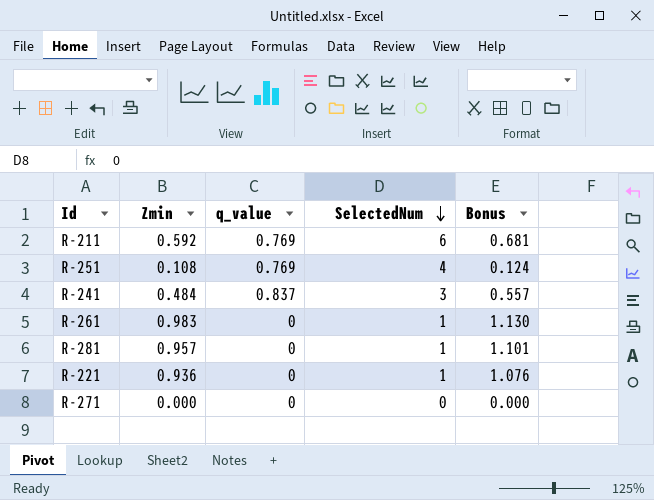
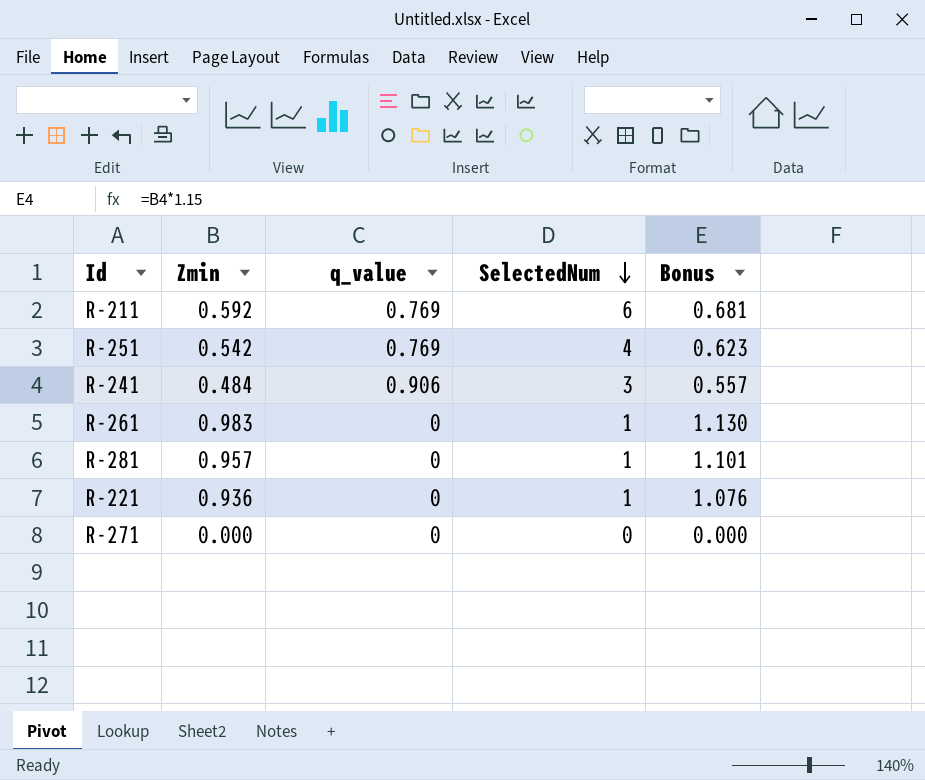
R-251 | Zmin: 0.108 -> 0.542
R-251 | Bonus: 0.124 -> 0.623
R-241 | q_value: 0.837 -> 0.906

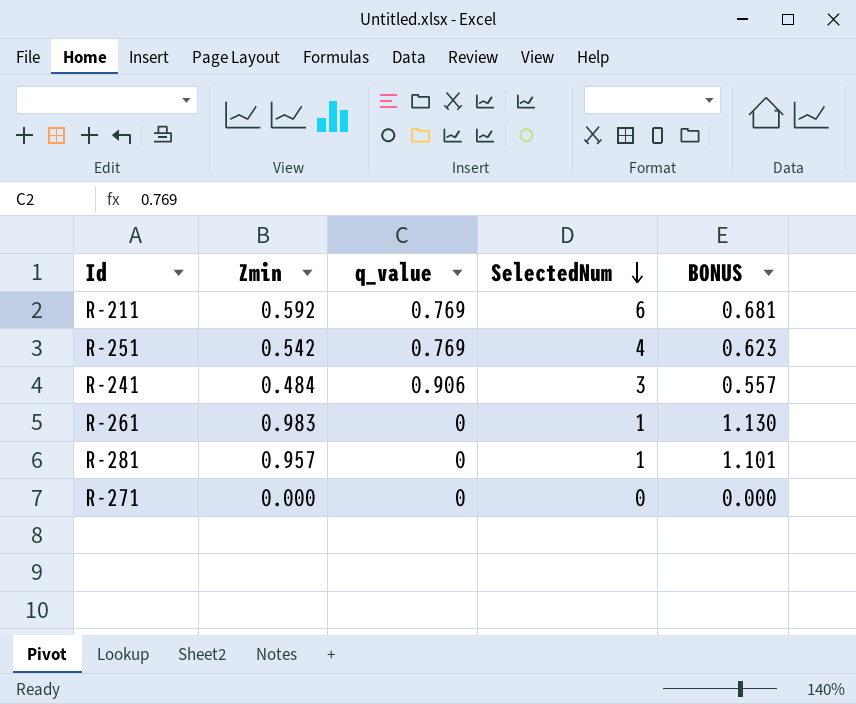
column name: Bonus -> BONUS
row R-221: 0.936 | 0 | 1 | 1.076 -> none

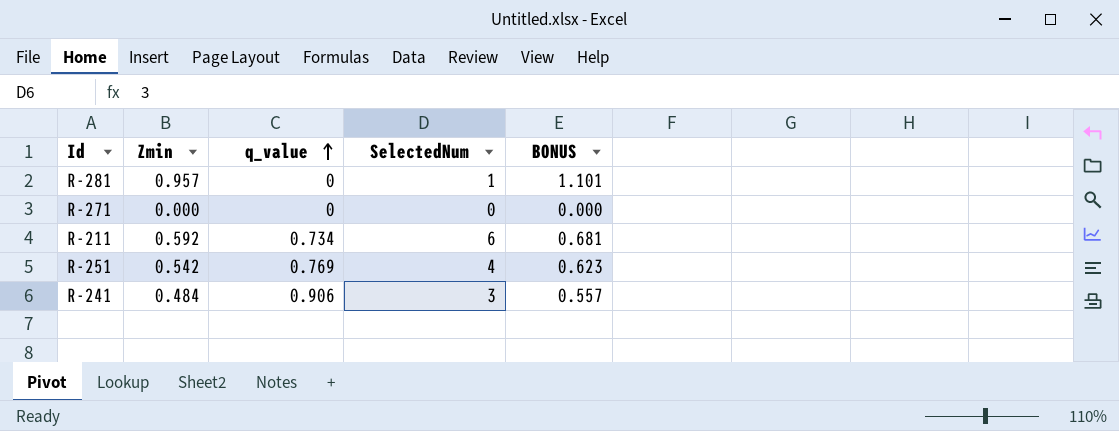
row order: SelectedNum descending -> q_value ascending
row R-261: 0.983 | 0 | 1 | 1.130 -> none
R-211 | q_value: 0.769 -> 0.734

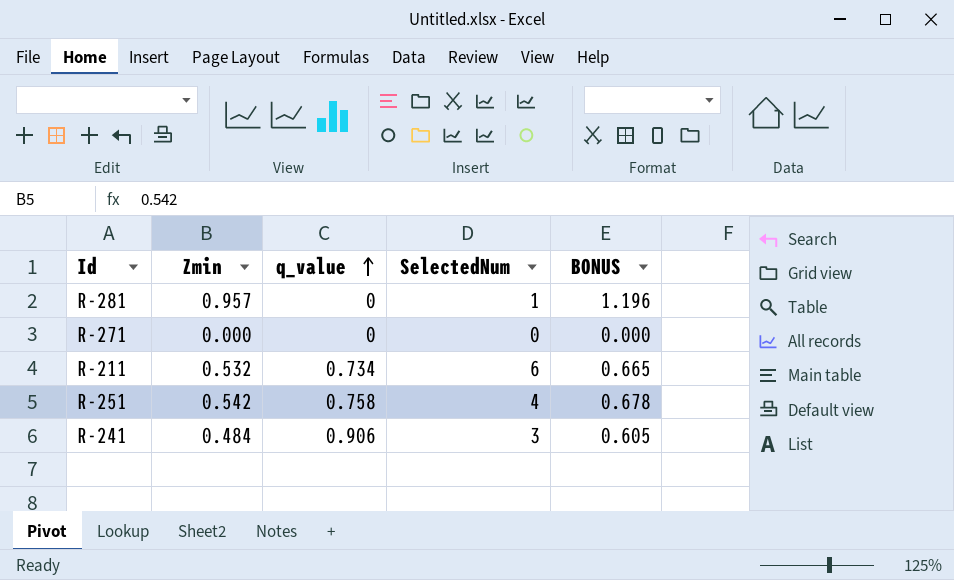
column BONUS | formula: [Zmin] * 1.15 -> [Zmin] * 1.25
R-211 | Zmin: 0.592 -> 0.532
R-251 | q_value: 0.769 -> 0.758

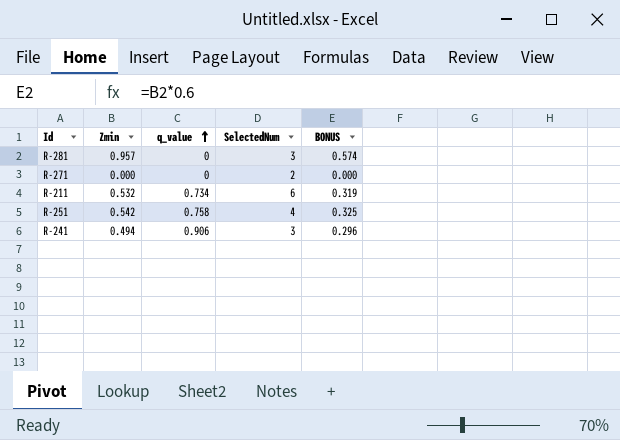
column BONUS | formula: [Zmin] * 1.25 -> [Zmin] * 0.6
R-281 | SelectedNum: 1 -> 3
R-271 | SelectedNum: 0 -> 2
R-241 | Zmin: 0.484 -> 0.494

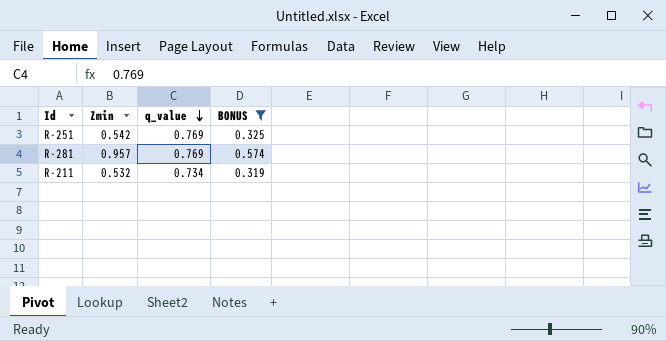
filter: none -> BONUS >= 0.319
row order: q_value ascending -> q_value descending
column SelectedNum | position: 4 -> none
R-251 | q_value: 0.758 -> 0.769
R-281 | q_value: 0 -> 0.769

